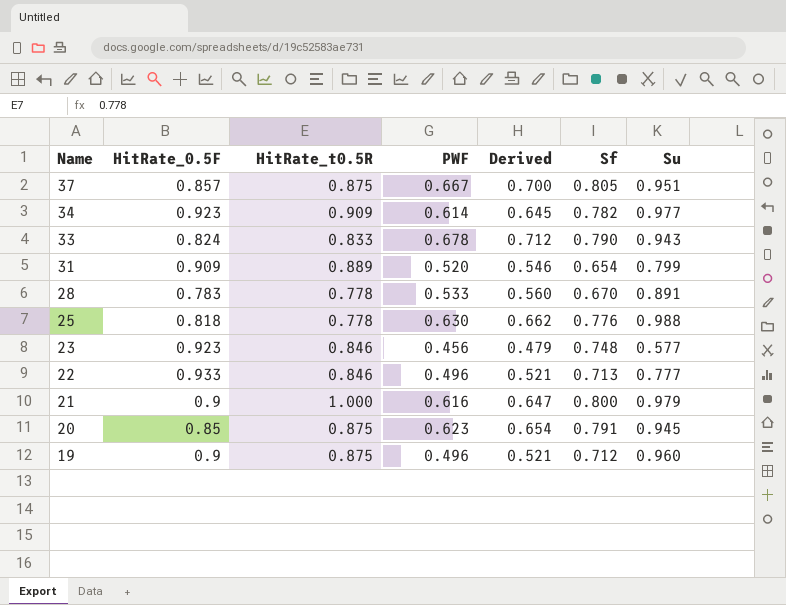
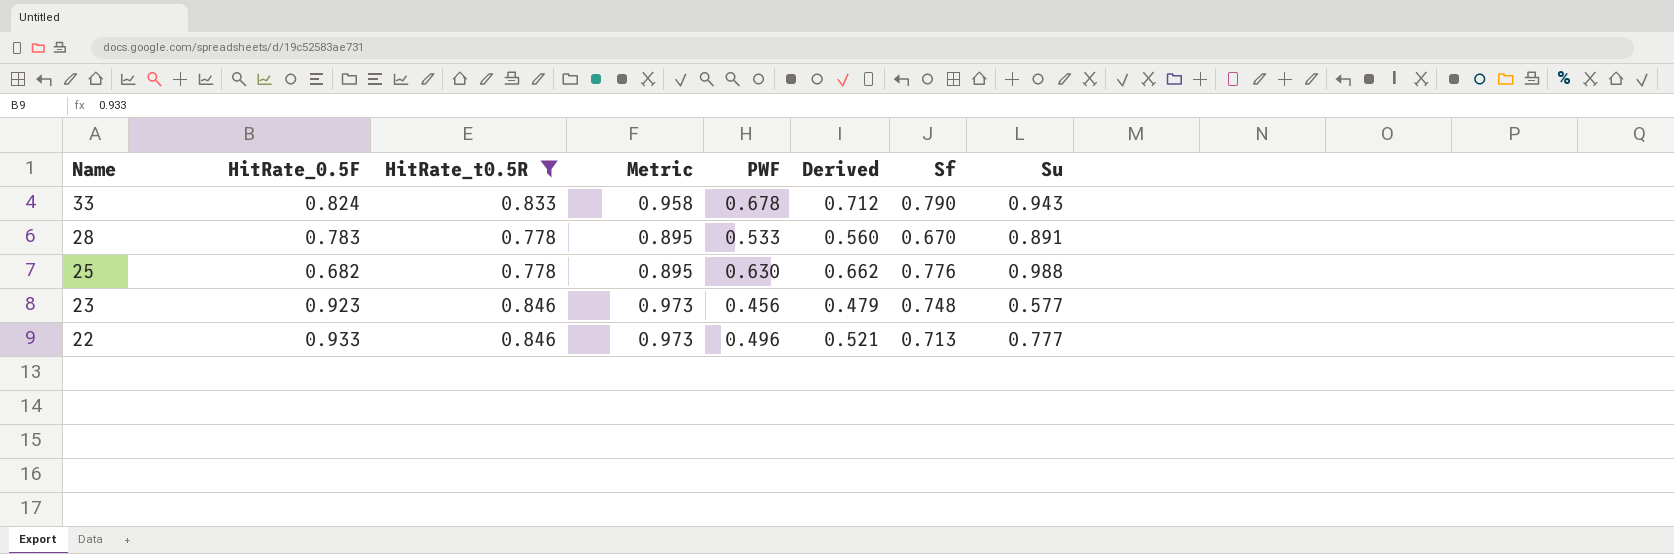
filter: none -> HitRate_t0.5R <= 0.846
column Metric | formula: none -> [HitRate_t0.5R] * 1.15
25 | HitRate_0.5F: 0.818 -> 0.682

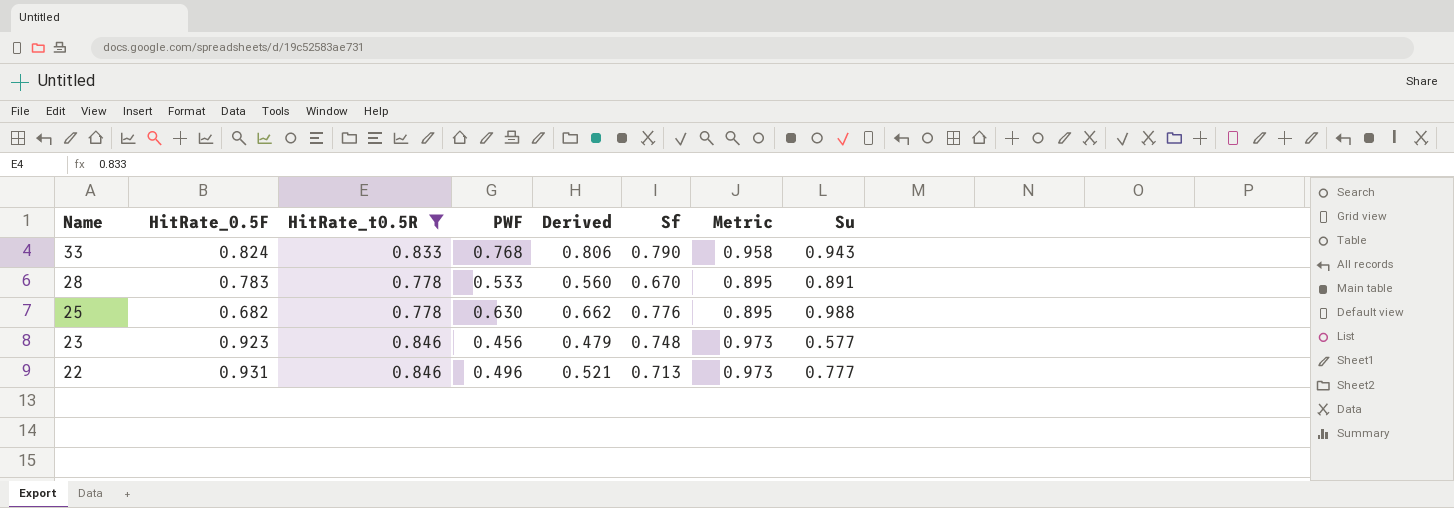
column Metric | position: 4 -> 7
33 | PWF: 0.678 -> 0.768
33 | Derived: 0.712 -> 0.806
22 | HitRate_0.5F: 0.933 -> 0.931

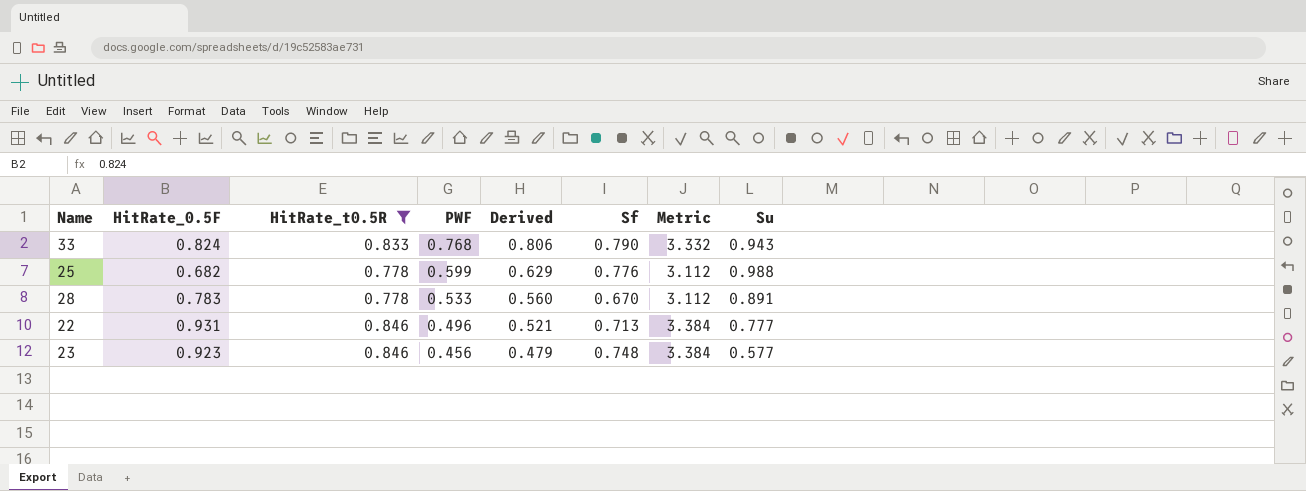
row order: Name descending -> PWF descending
column Metric | formula: [HitRate_t0.5R] * 1.15 -> [HitRate_t0.5R] * 4
25 | PWF: 0.630 -> 0.599
25 | Derived: 0.662 -> 0.629

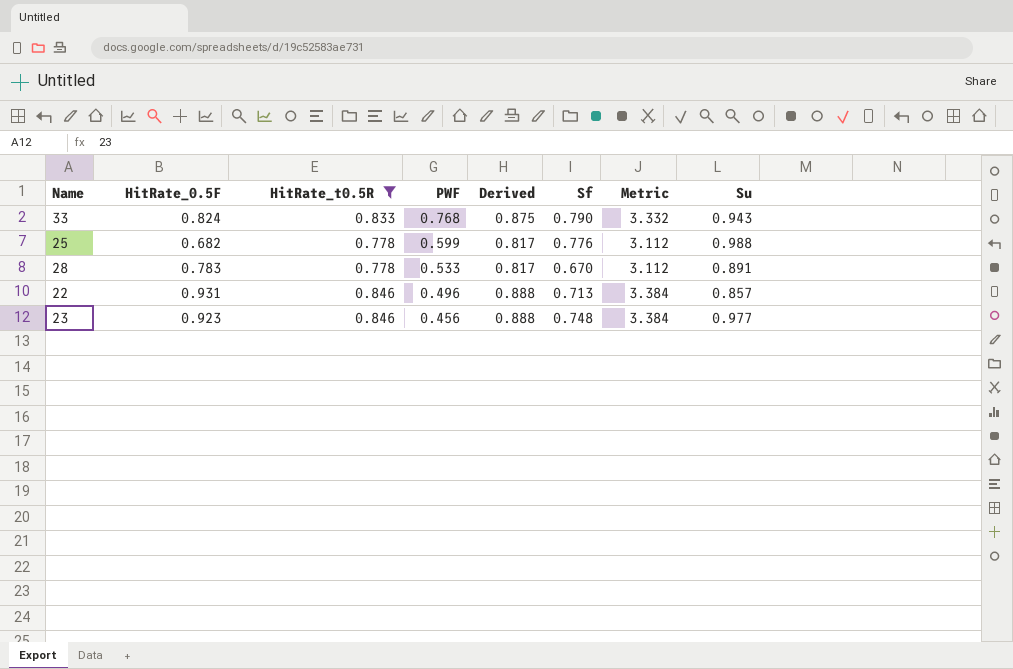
column Derived | formula: [PWF] * 1.05 -> [HitRate_t0.5R] * 1.05
22 | Su: 0.777 -> 0.857
23 | Su: 0.577 -> 0.977

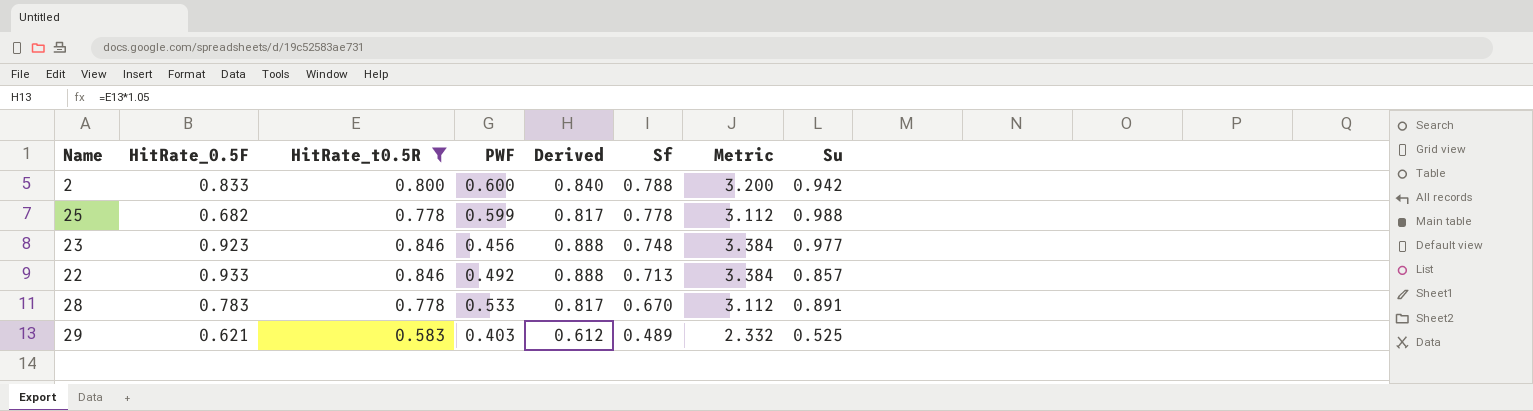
row order: PWF descending -> Sf descending
row 33: 0.824 | 0.833 | 0.768 | 0.875 | 0.790 | 3.332 | 0.943 -> none
row 2: none -> 0.833 | 0.800 | 0.600 | 0.840 | 0.788 | 3.200 | 0.942
25 | Sf: 0.776 -> 0.778
22 | HitRate_0.5F: 0.931 -> 0.933
22 | PWF: 0.496 -> 0.492
row 29: none -> 0.621 | 0.583 | 0.403 | 0.612 | 0.489 | 2.332 | 0.525

